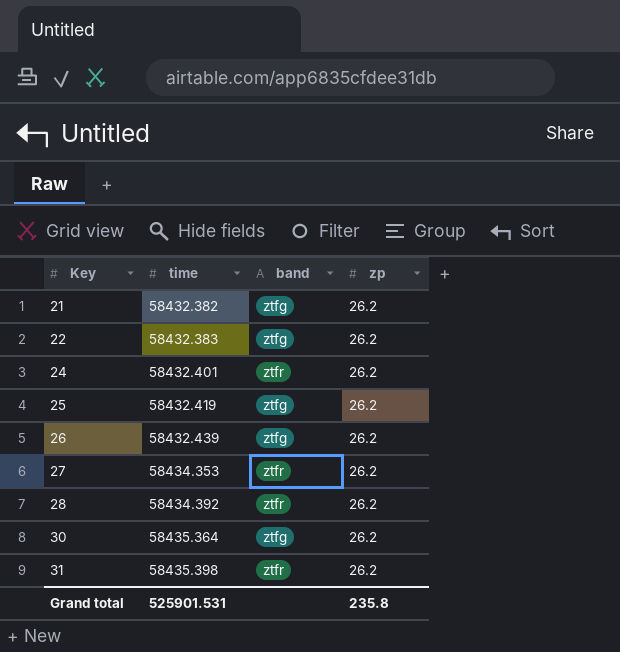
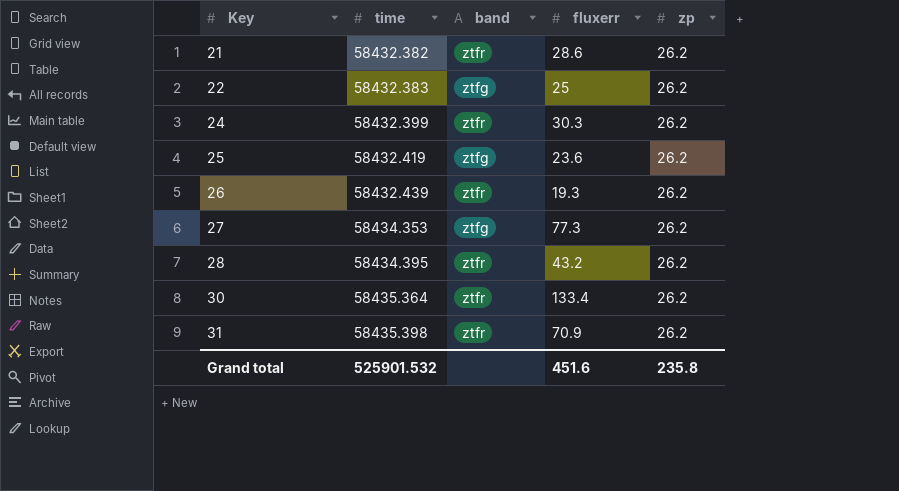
column fluxerr | position: none -> 4
21 | band: ztfg -> ztfr
24 | time: 58432.401 -> 58432.399
26 | band: ztfg -> ztfr
27 | band: ztfr -> ztfg
28 | time: 58434.392 -> 58434.395
30 | band: ztfg -> ztfr
Grand total | time: 525901.531 -> 525901.532

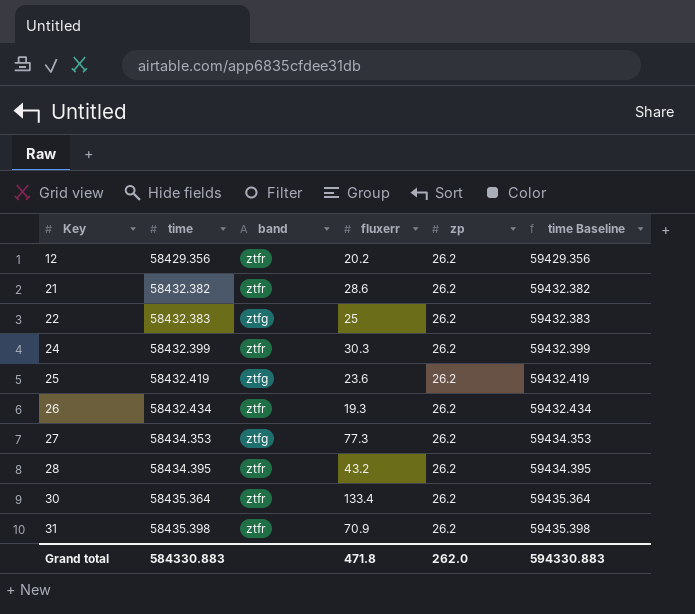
column time Baseline | formula: none -> [time] + 1000
row 12: none -> 58429.356 | ztfr | 20.2 | 26.2 | 59429.356
26 | time: 58432.439 -> 58432.434
Grand total | time: 525901.532 -> 584330.883
Grand total | fluxerr: 451.6 -> 471.8
Grand total | zp: 235.8 -> 262.0

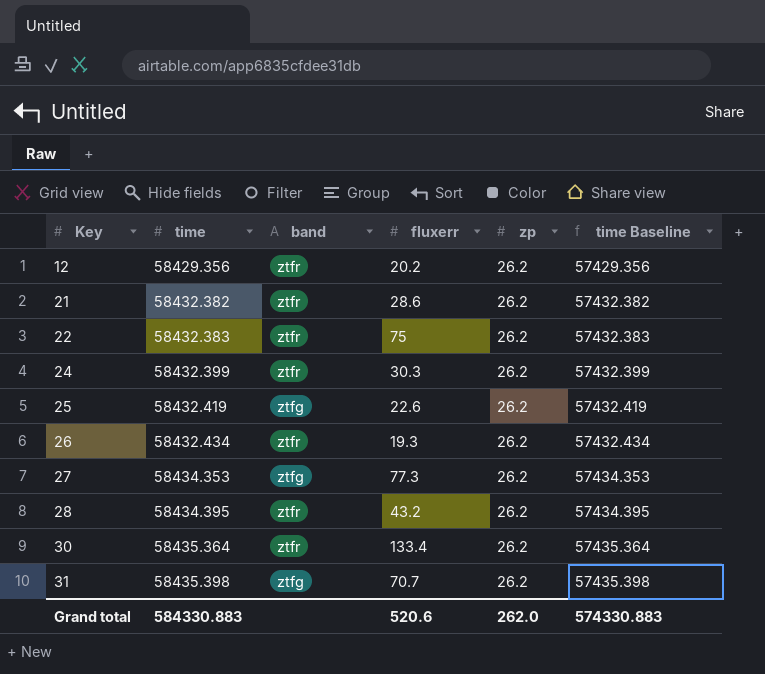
column time Baseline | formula: [time] + 1000 -> [time] - 1000
22 | band: ztfg -> ztfr
22 | fluxerr: 25 -> 75
25 | fluxerr: 23.6 -> 22.6
31 | band: ztfr -> ztfg
31 | fluxerr: 70.9 -> 70.7
Grand total | fluxerr: 471.8 -> 520.6
Grand total | time Baseline: 594330.883 -> 574330.883

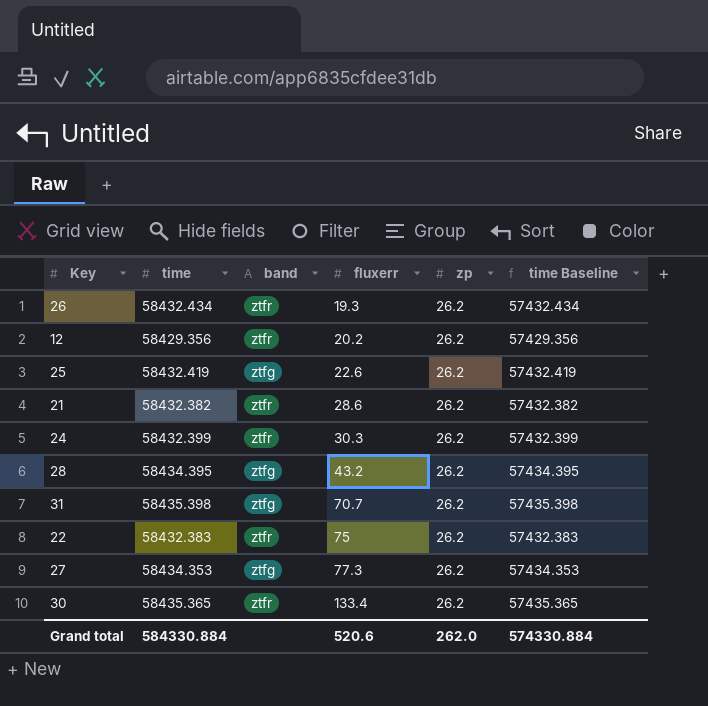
row order: Key ascending -> fluxerr ascending
28 | band: ztfr -> ztfg
30 | time: 58435.364 -> 58435.365
30 | time Baseline: 57435.364 -> 57435.365
Grand total | time: 584330.883 -> 584330.884
Grand total | time Baseline: 574330.883 -> 574330.884

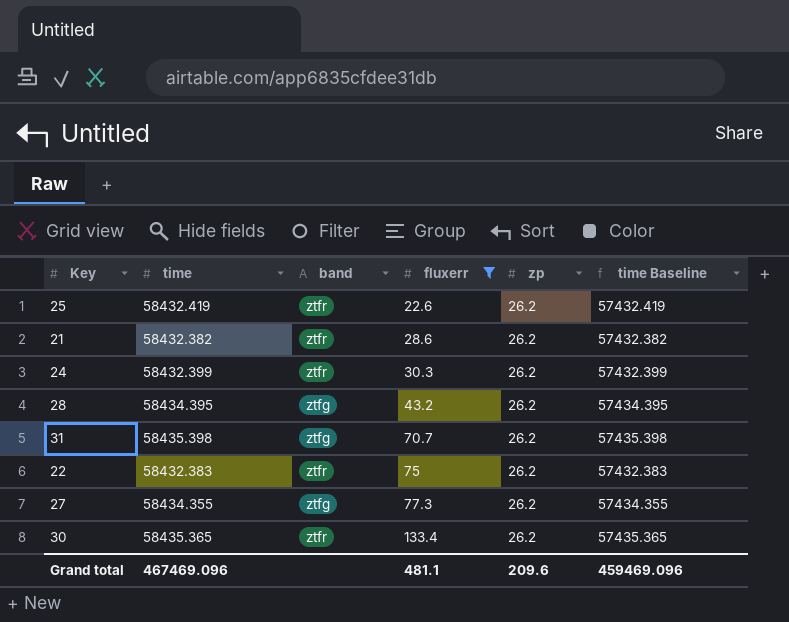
filter: none -> fluxerr >= 22.6
25 | band: ztfg -> ztfr
27 | time: 58434.353 -> 58434.355
27 | time Baseline: 57434.353 -> 57434.355
Grand total | time: 584330.884 -> 467469.096
Grand total | fluxerr: 520.6 -> 481.1
Grand total | zp: 262.0 -> 209.6
Grand total | time Baseline: 574330.884 -> 459469.096

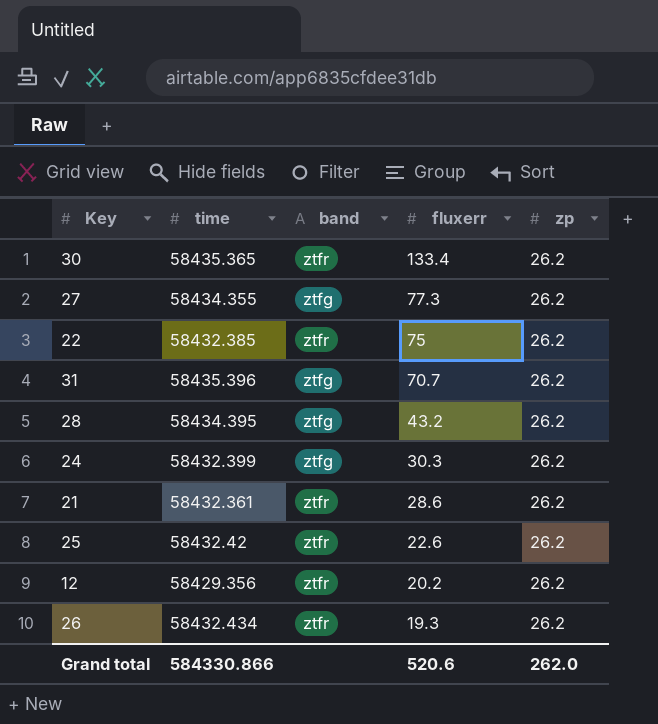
filter: fluxerr >= 22.6 -> none
row order: fluxerr ascending -> fluxerr descending
column time Baseline | formula: [time] - 1000 -> none
22 | time: 58432.383 -> 58432.385
31 | time: 58435.398 -> 58435.396
24 | band: ztfr -> ztfg
21 | time: 58432.382 -> 58432.361
25 | time: 58432.419 -> 58432.42
Grand total | time: 467469.096 -> 584330.866
Grand total | fluxerr: 481.1 -> 520.6
Grand total | zp: 209.6 -> 262.0

